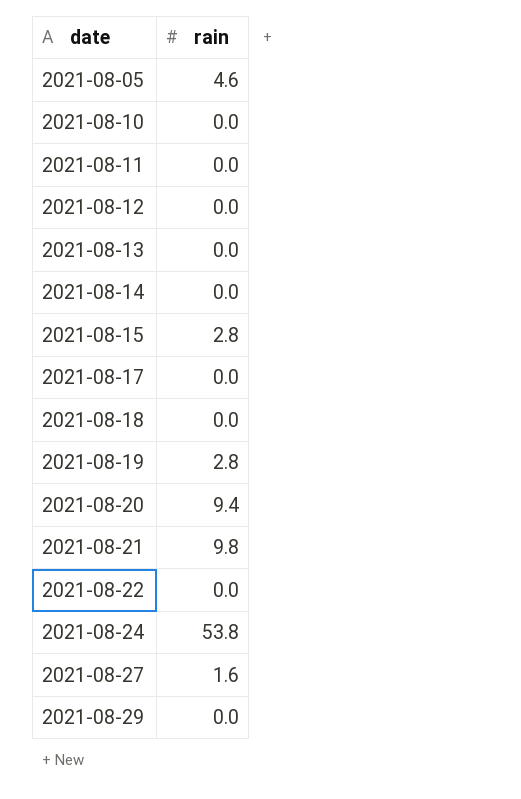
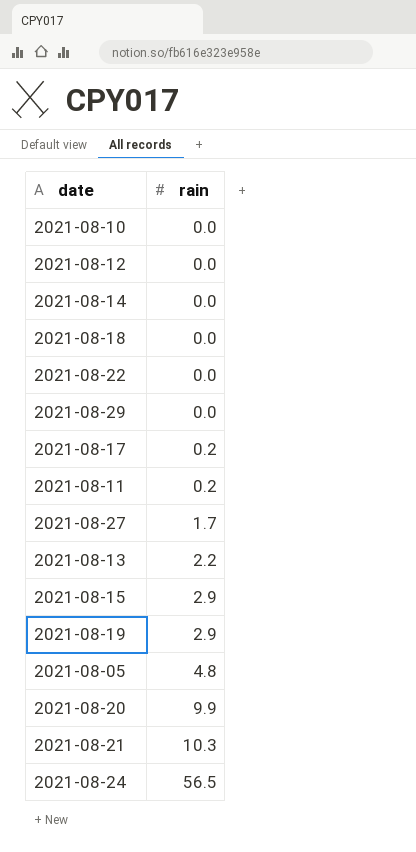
row order: date ascending -> rain ascending
2021-08-17 | rain: 0.0 -> 0.2
2021-08-11 | rain: 0.0 -> 0.2
2021-08-27 | rain: 1.6 -> 1.7
2021-08-13 | rain: 0.0 -> 2.2
2021-08-15 | rain: 2.8 -> 2.9
2021-08-19 | rain: 2.8 -> 2.9
2021-08-05 | rain: 4.6 -> 4.8
2021-08-20 | rain: 9.4 -> 9.9
2021-08-21 | rain: 9.8 -> 10.3
2021-08-24 | rain: 53.8 -> 56.5

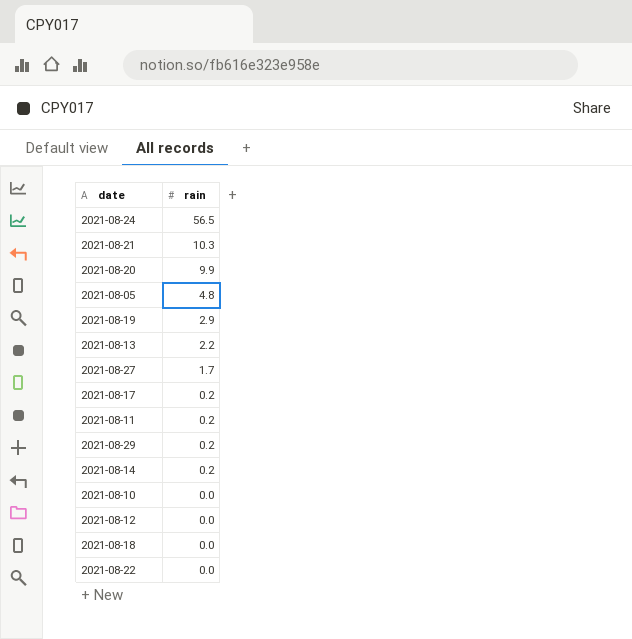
row order: rain ascending -> rain descending
row 2021-08-15: 2.9 -> none
2021-08-29 | rain: 0.0 -> 0.2
2021-08-14 | rain: 0.0 -> 0.2

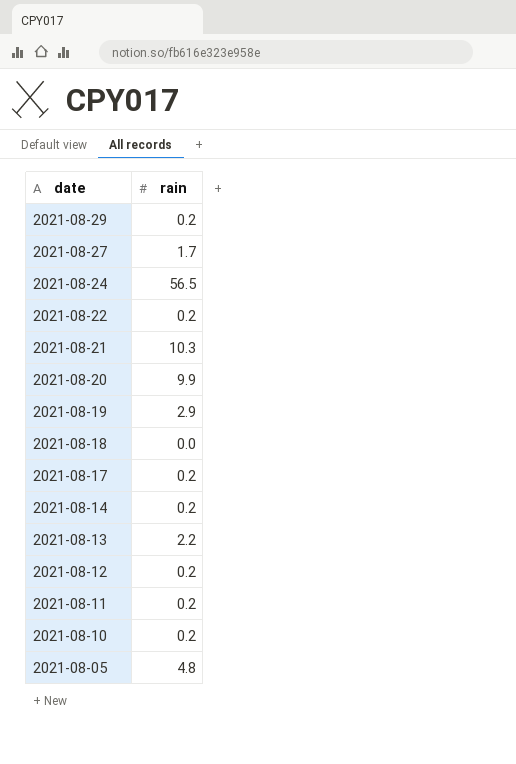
row order: rain descending -> date descending
2021-08-22 | rain: 0.0 -> 0.2
2021-08-12 | rain: 0.0 -> 0.2
2021-08-10 | rain: 0.0 -> 0.2

